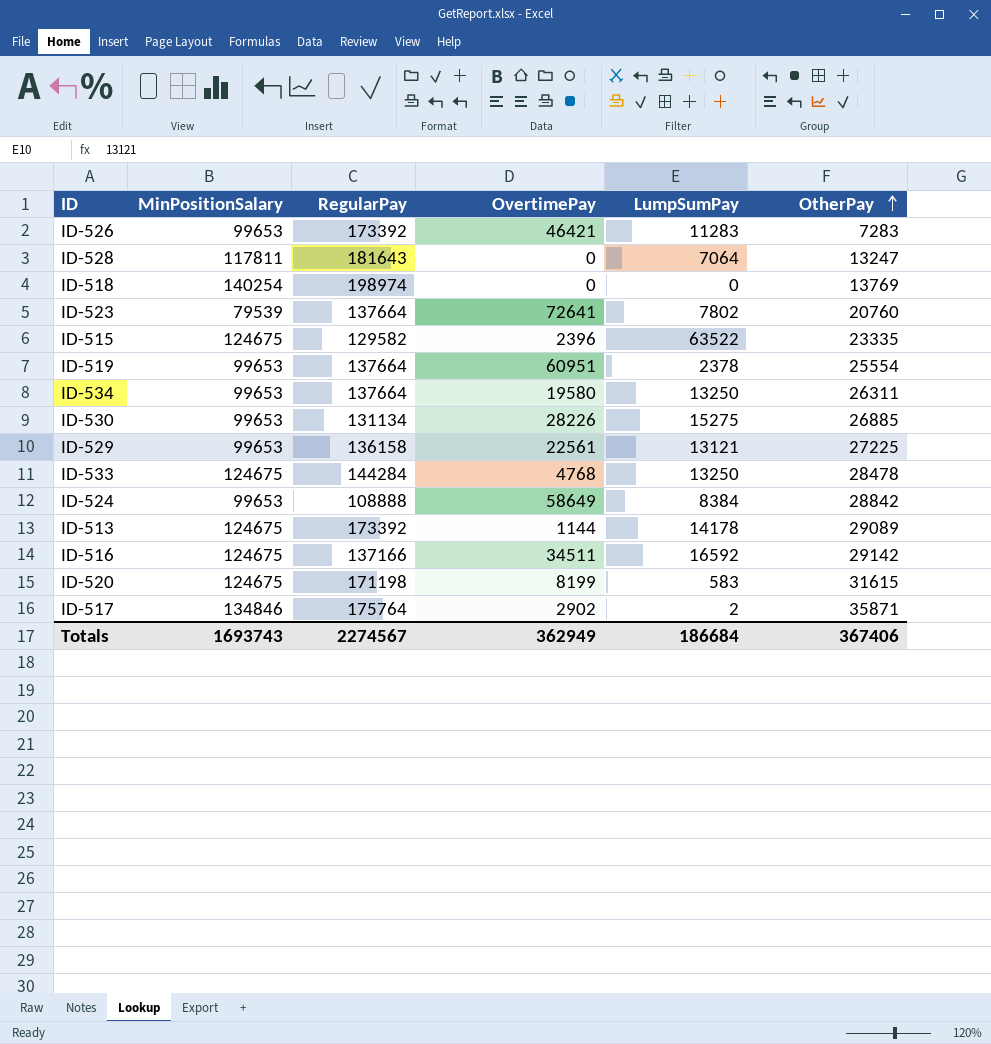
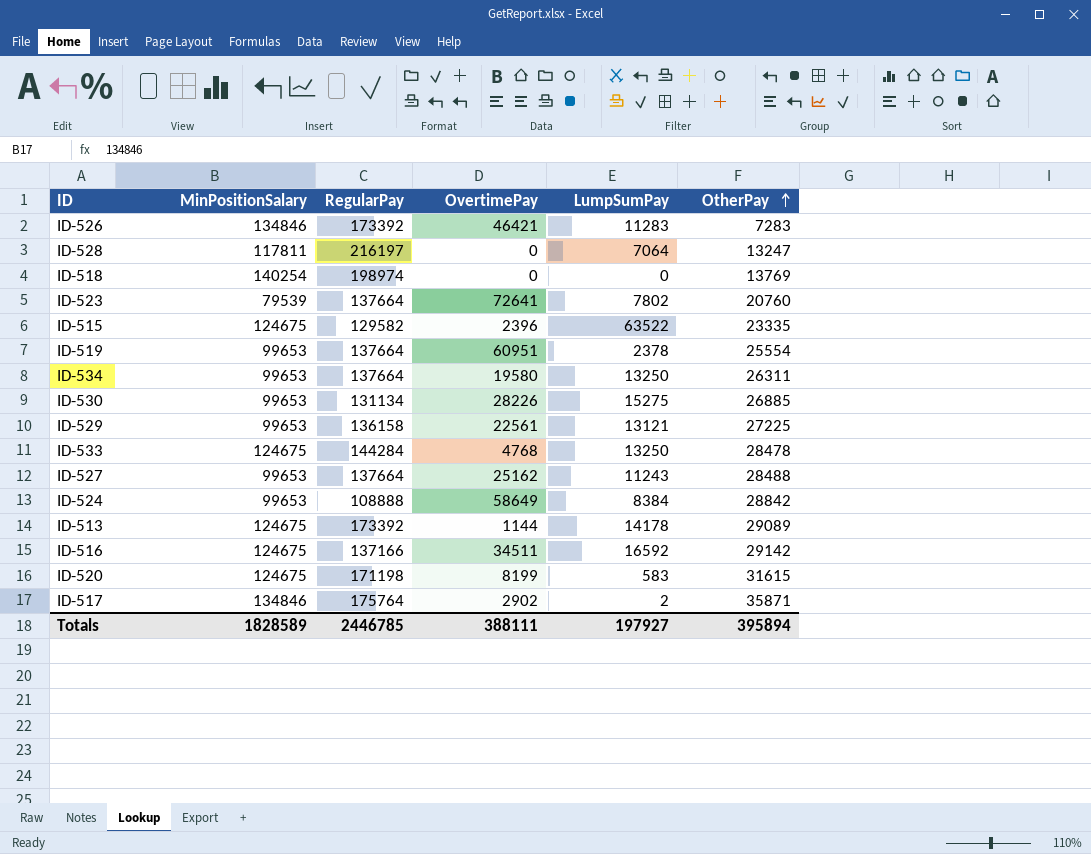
ID-526 | MinPositionSalary: 99653 -> 134846
ID-528 | RegularPay: 181643 -> 216197
row ID-527: none -> 99653 | 137664 | 25162 | 11243 | 28488
Totals | MinPositionSalary: 1693743 -> 1828589
Totals | RegularPay: 2274567 -> 2446785
Totals | OvertimePay: 362949 -> 388111
Totals | LumpSumPay: 186684 -> 197927
Totals | OtherPay: 367406 -> 395894

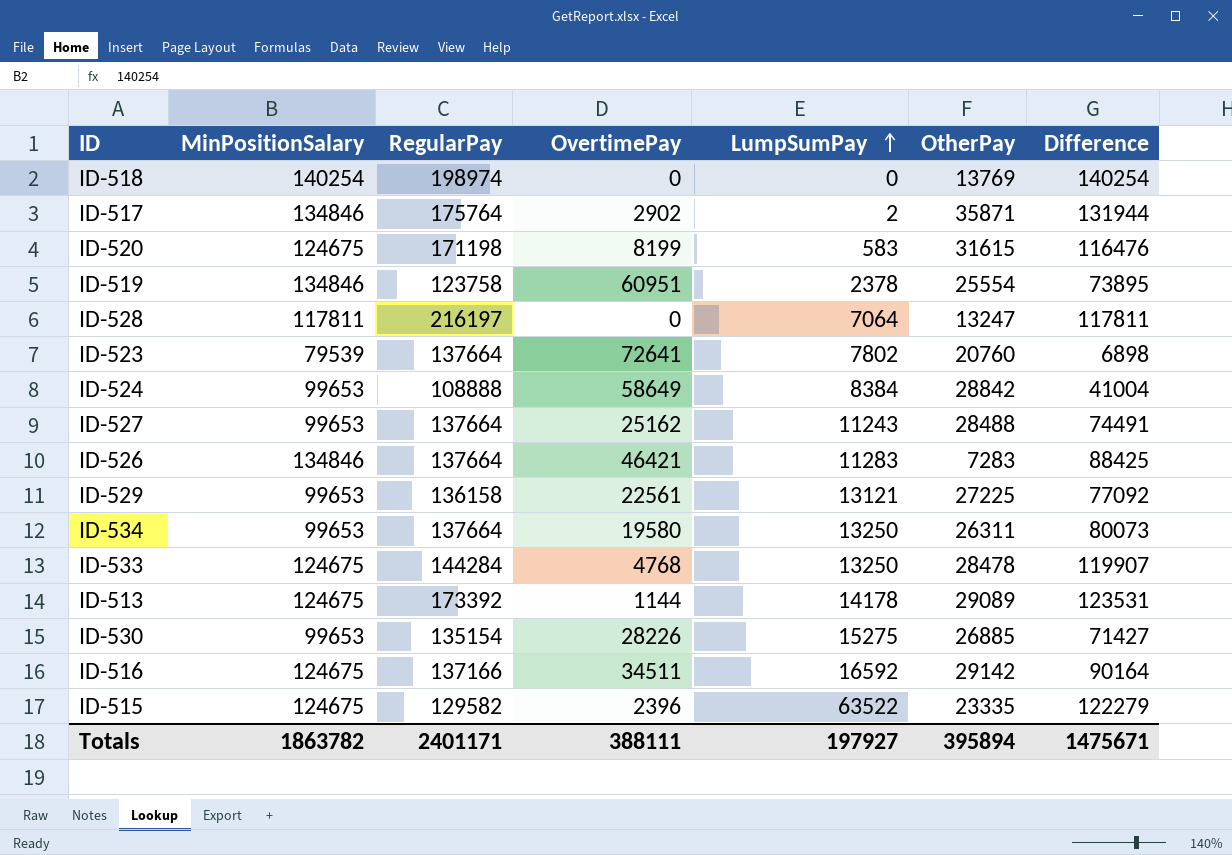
row order: OtherPay ascending -> LumpSumPay ascending
column Difference | formula: none -> [MinPositionSalary] - [OvertimePay]
ID-519 | MinPositionSalary: 99653 -> 134846
ID-519 | RegularPay: 137664 -> 123758
ID-526 | RegularPay: 173392 -> 137664
ID-530 | RegularPay: 131134 -> 135154
Totals | MinPositionSalary: 1828589 -> 1863782
Totals | RegularPay: 2446785 -> 2401171

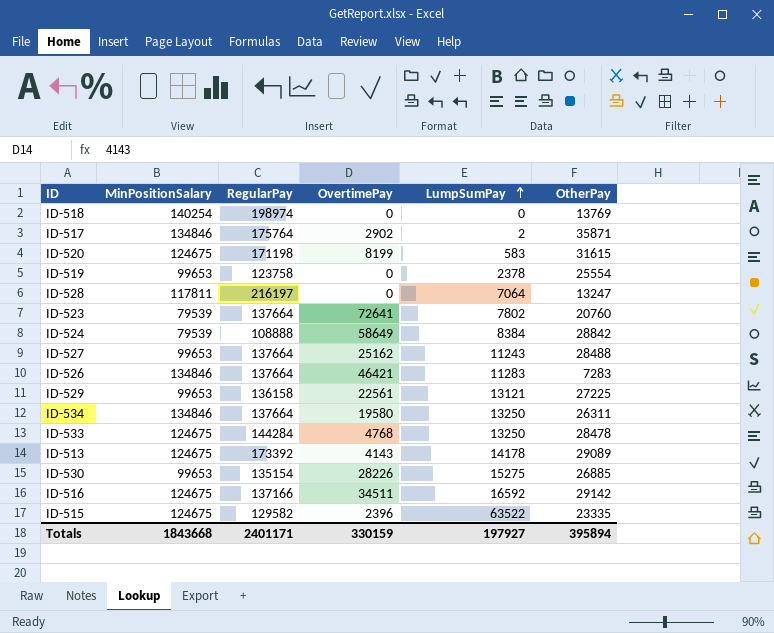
column Difference | formula: [MinPositionSalary] - [OvertimePay] -> none
ID-519 | MinPositionSalary: 134846 -> 99653
ID-519 | OvertimePay: 60951 -> 0
ID-524 | MinPositionSalary: 99653 -> 79539
ID-534 | MinPositionSalary: 99653 -> 134846
ID-513 | OvertimePay: 1144 -> 4143
Totals | MinPositionSalary: 1863782 -> 1843668
Totals | OvertimePay: 388111 -> 330159

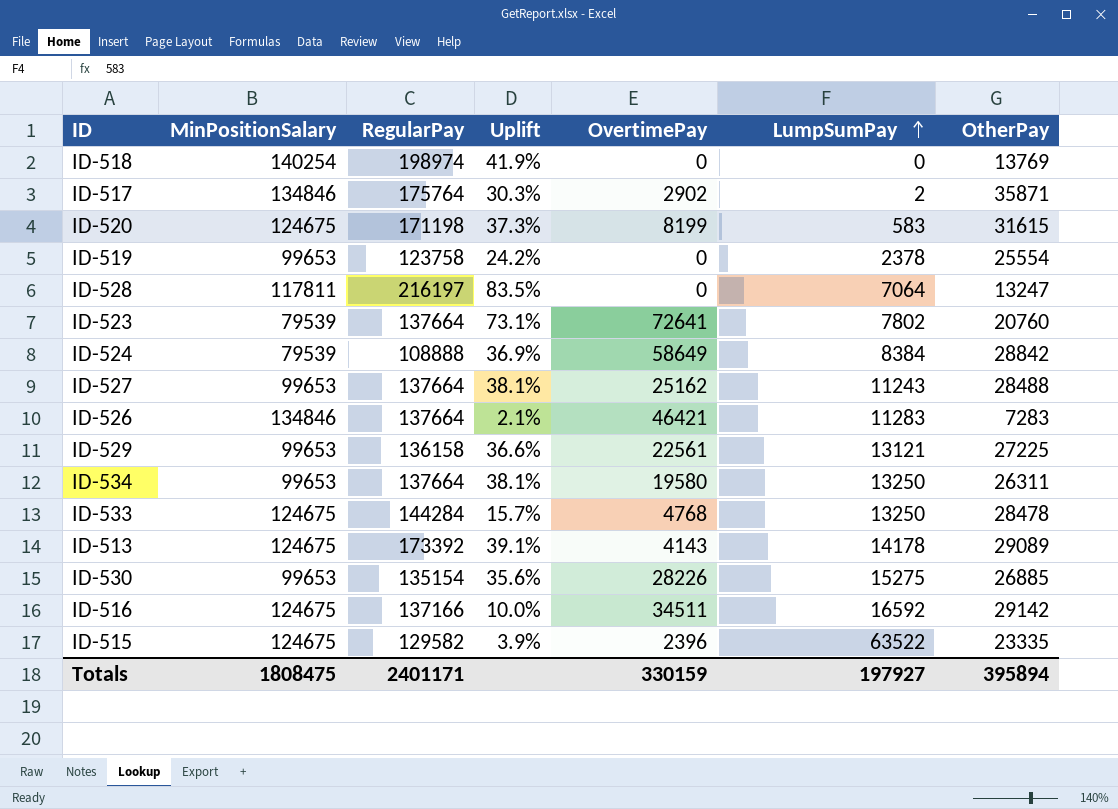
column Uplift | formula: none -> ([RegularPay] - [MinPositionSalary]) / [MinPositionSalary]
ID-534 | MinPositionSalary: 134846 -> 99653
Totals | MinPositionSalary: 1843668 -> 1808475

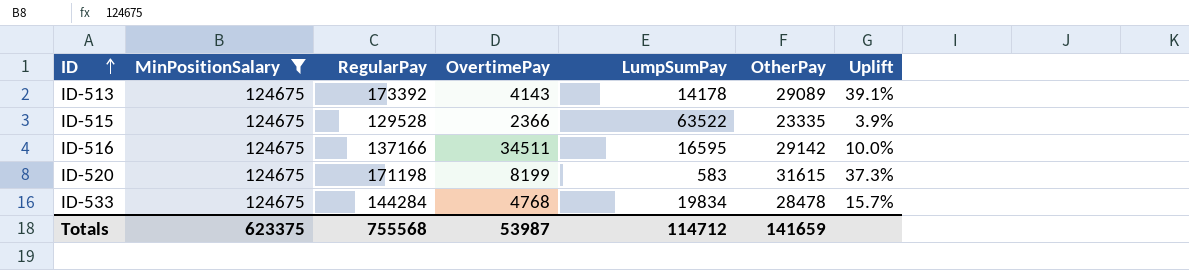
filter: none -> MinPositionSalary = 124675
row order: LumpSumPay ascending -> ID ascending
column Uplift | position: 4 -> 7
ID-515 | RegularPay: 129582 -> 129528
ID-515 | OvertimePay: 2396 -> 2366
ID-516 | LumpSumPay: 16592 -> 16595
ID-533 | LumpSumPay: 13250 -> 19834
Totals | MinPositionSalary: 1808475 -> 623375
Totals | RegularPay: 2401171 -> 755568
Totals | OvertimePay: 330159 -> 53987
Totals | LumpSumPay: 197927 -> 114712
Totals | OtherPay: 395894 -> 141659

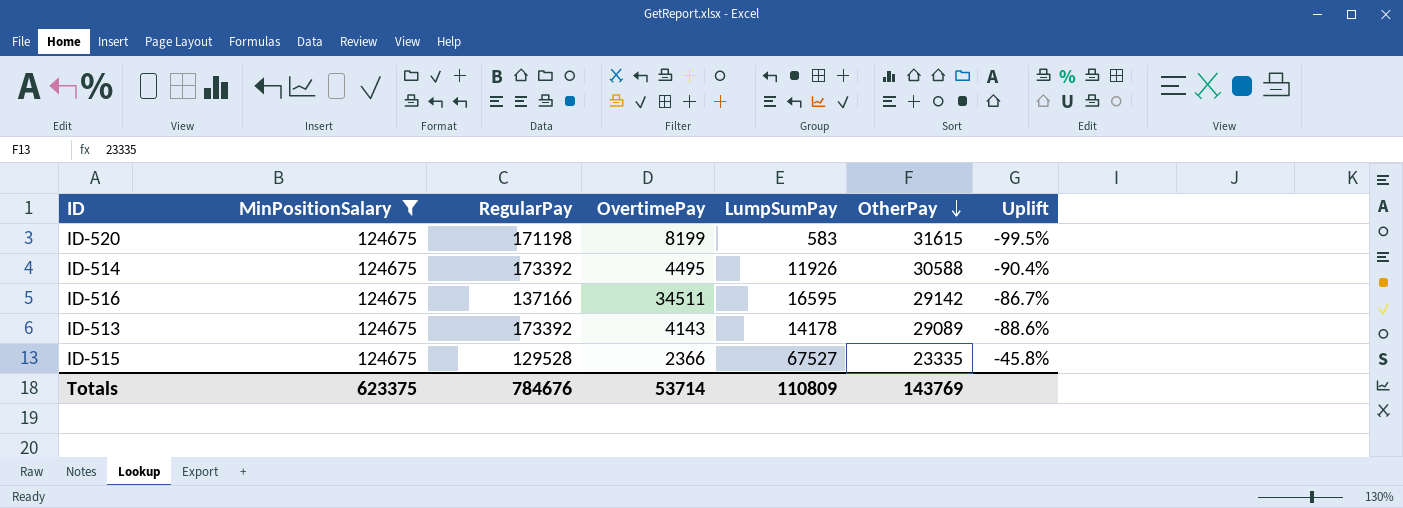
row order: ID ascending -> OtherPay descending
column Uplift | formula: ([RegularPay] - [MinPositionSalary]) / [MinPositionSalary] -> ([LumpSumPay] - [MinPositionSalary]) / [MinPositionSalary]
row ID-533: 124675 | 144284 | 4768 | 19834 | 28478 | 15.7% -> none
row ID-514: none -> 124675 | 173392 | 4495 | 11926 | 30588 | -90.4%
ID-515 | LumpSumPay: 63522 -> 67527
Totals | RegularPay: 755568 -> 784676
Totals | OvertimePay: 53987 -> 53714
Totals | LumpSumPay: 114712 -> 110809
Totals | OtherPay: 141659 -> 143769

